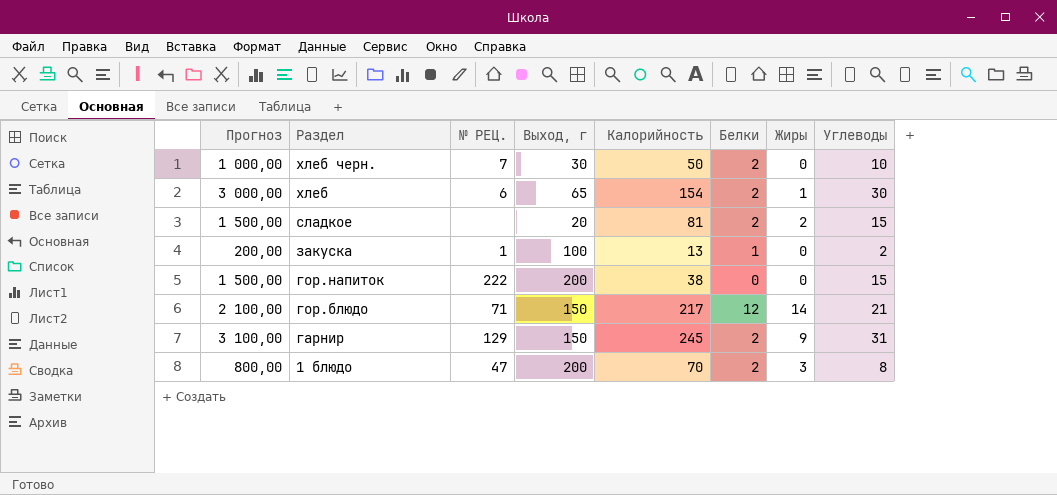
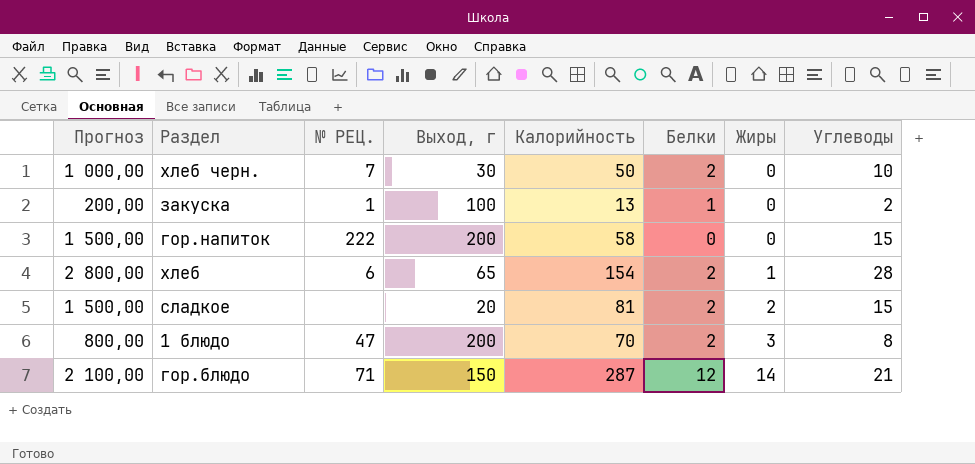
row order: Раздел descending -> Жиры ascending
row гарнир: 3 100,00 | 129 | 150 | 245 | 2 | 9 | 31 -> none
гор.напиток | Калорийность: 38 -> 58
хлеб | Прогноз: 3 000,00 -> 2 800,00
хлеб | Углеводы: 30 -> 28
гор.блюдо | Калорийность: 217 -> 287

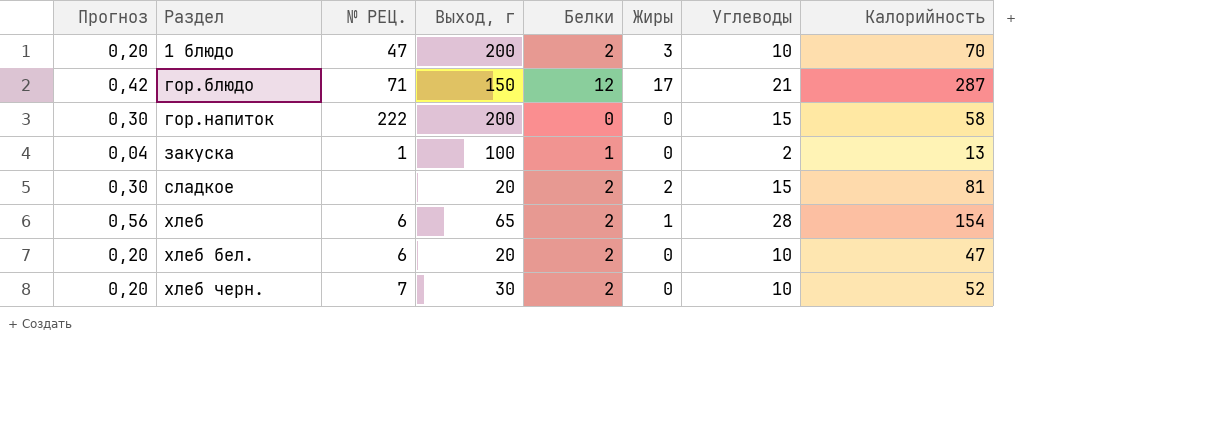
row order: Жиры ascending -> Раздел ascending
column Прогноз | formula: [Углеводы] * 100 -> [Углеводы] * 0,02
column Калорийность | position: 5 -> 8
1 блюдо | Углеводы: 8 -> 10
гор.блюдо | Жиры: 14 -> 17
row хлеб бел.: none -> 0,20 | 6 | 20 | 2 | 0 | 10 | 47
хлеб черн. | Калорийность: 50 -> 52

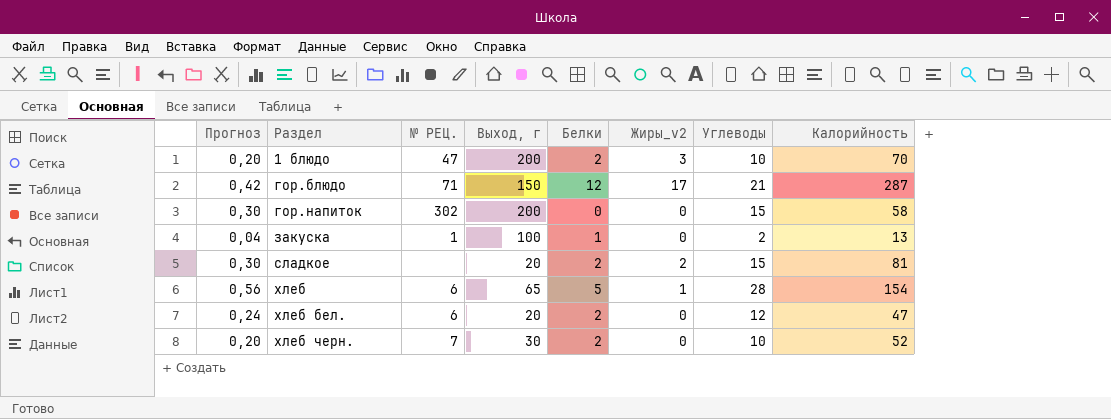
column name: Жиры -> Жиры_v2
гор.напиток | № РЕЦ.: 222 -> 302
хлеб | Белки: 2 -> 5
хлеб бел. | Прогноз: 0,20 -> 0,24
хлеб бел. | Углеводы: 10 -> 12

